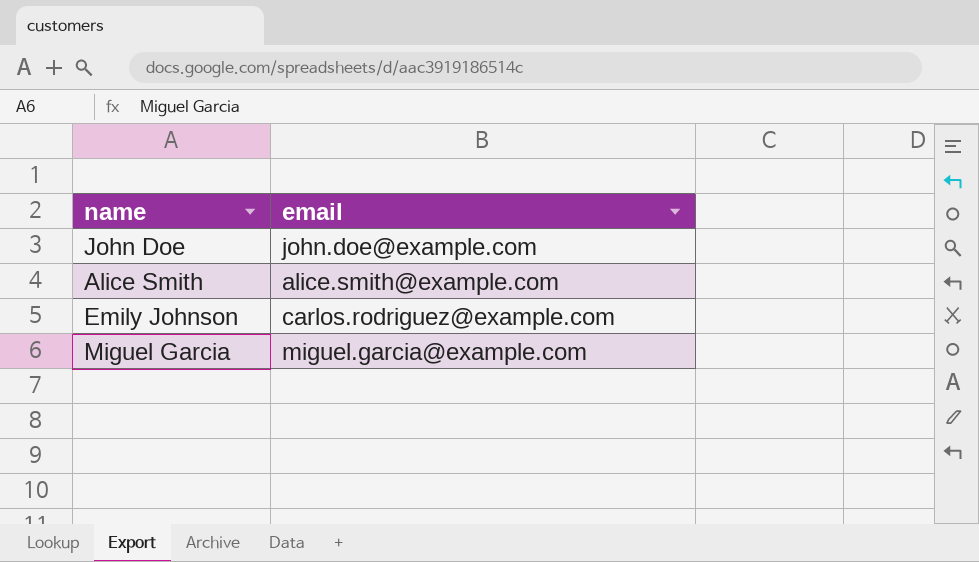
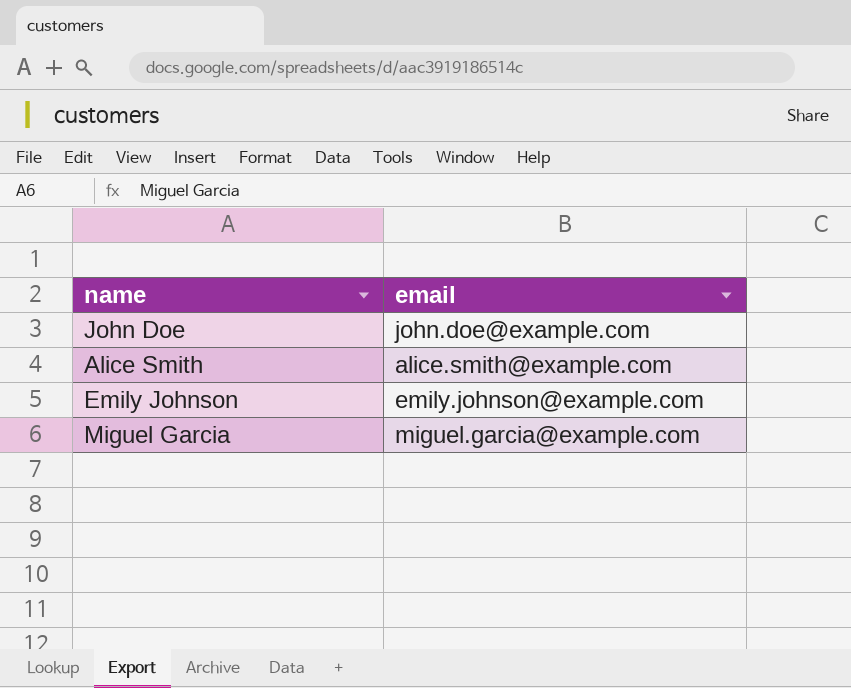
Emily Johnson | email: carlos.rodriguez@example.com -> emily.johnson@example.com

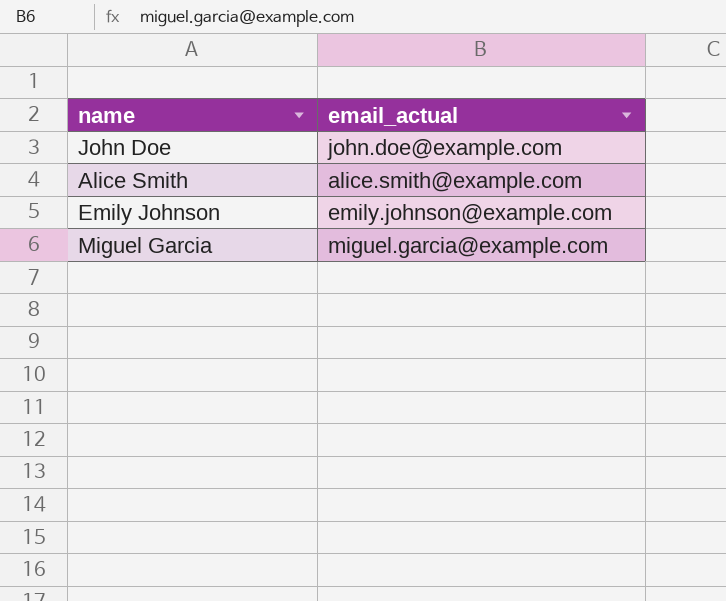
column name: email -> email_actual

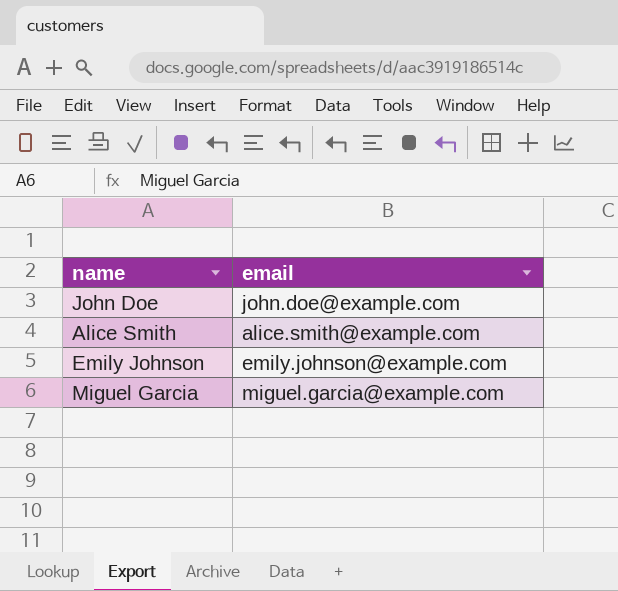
column name: email_actual -> email

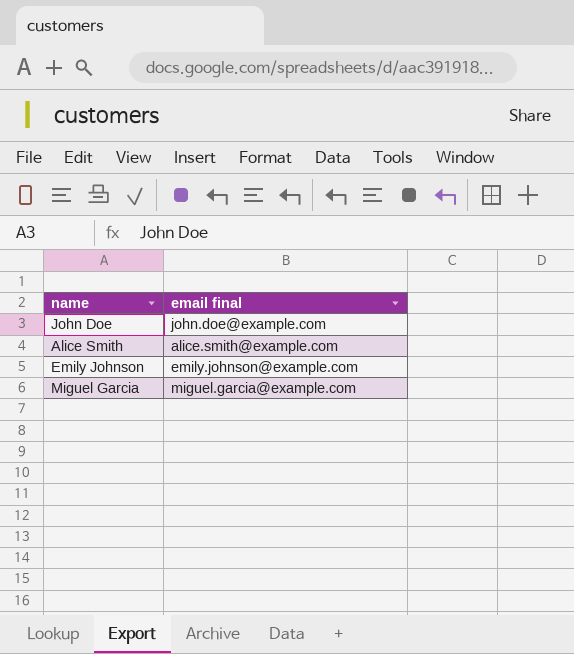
column name: email -> email final

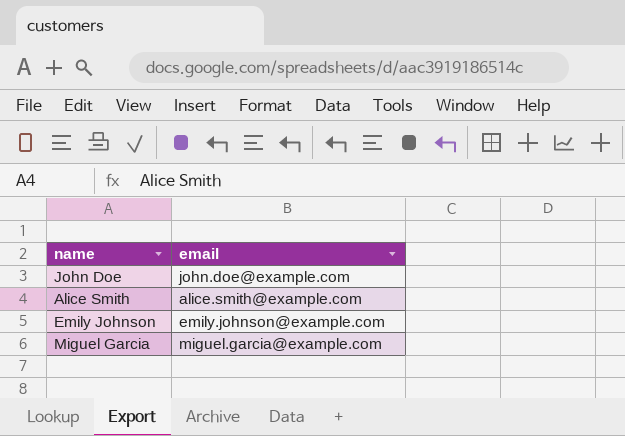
column name: email final -> email

